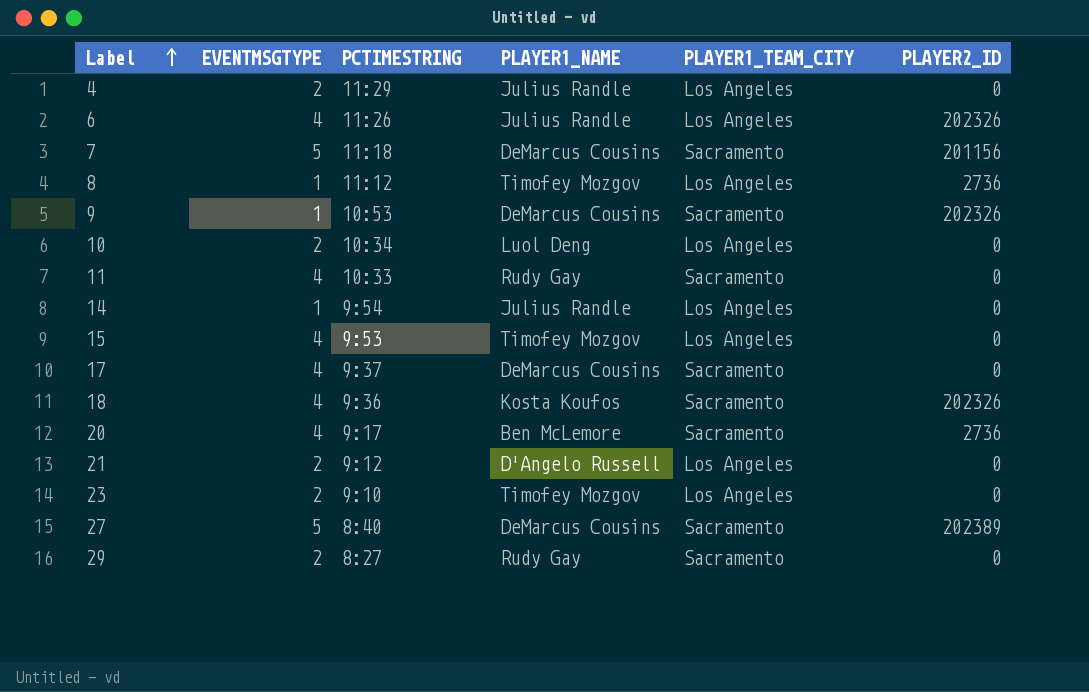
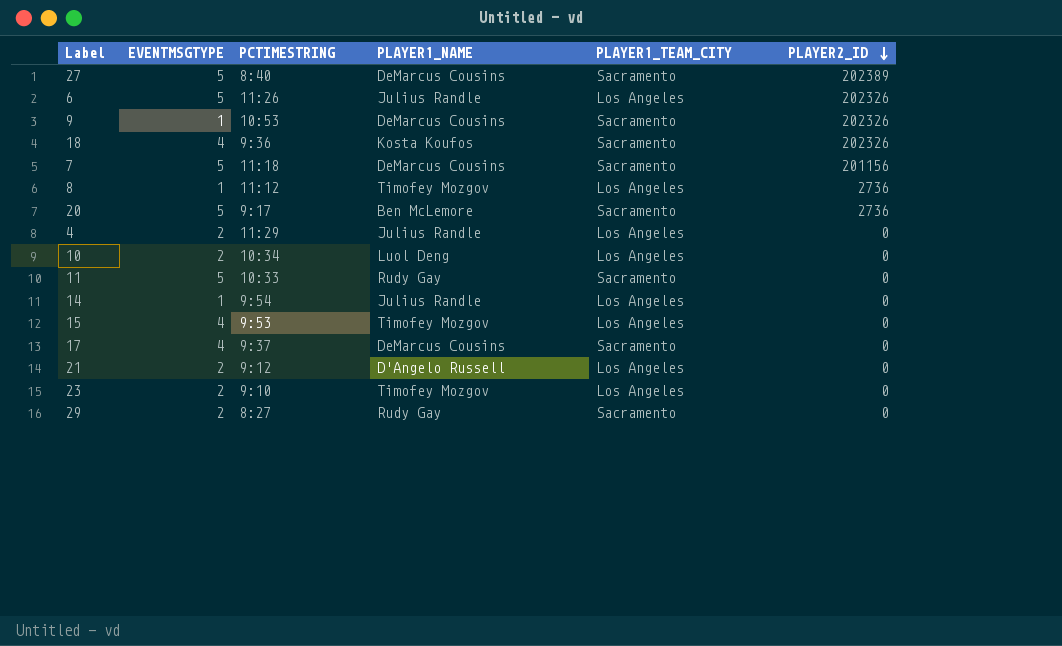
row order: Label ascending -> PLAYER2_ID descending
6 | EVENTMSGTYPE: 4 -> 5
20 | EVENTMSGTYPE: 4 -> 5
11 | EVENTMSGTYPE: 4 -> 5

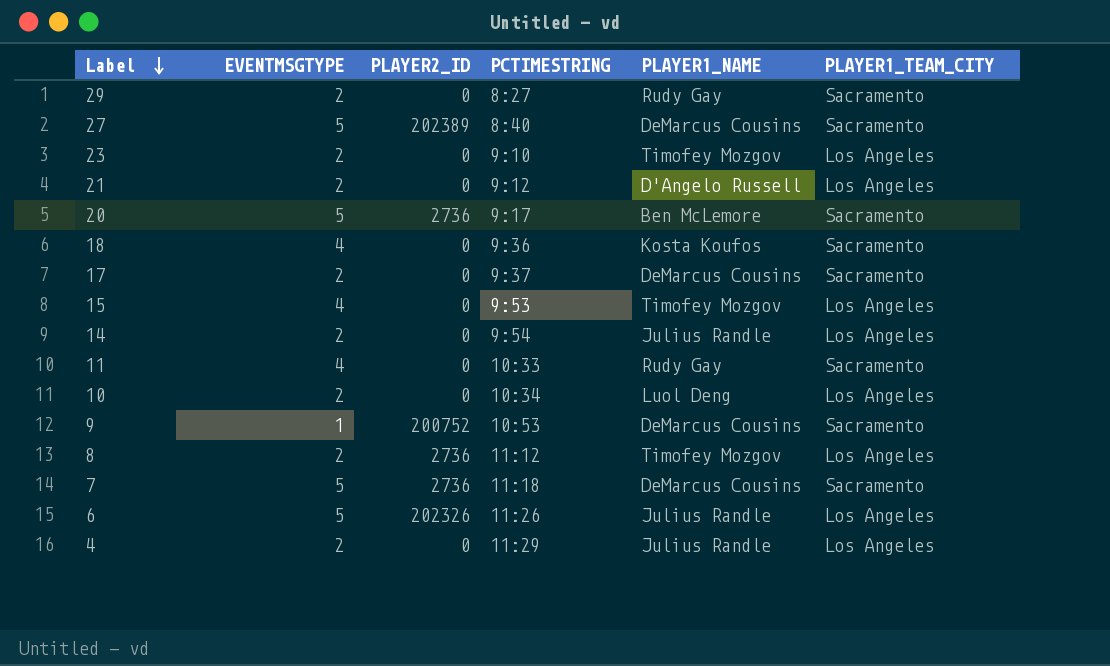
row order: PLAYER2_ID descending -> Label descending
column PLAYER2_ID | position: 6 -> 3
18 | PLAYER2_ID: 202326 -> 0
17 | EVENTMSGTYPE: 4 -> 2
14 | EVENTMSGTYPE: 1 -> 2
11 | EVENTMSGTYPE: 5 -> 4
9 | PLAYER2_ID: 202326 -> 200752
8 | EVENTMSGTYPE: 1 -> 2
7 | PLAYER2_ID: 201156 -> 2736

